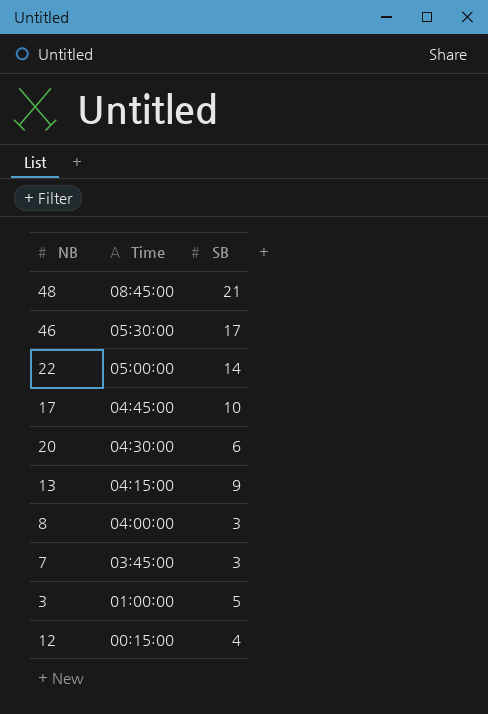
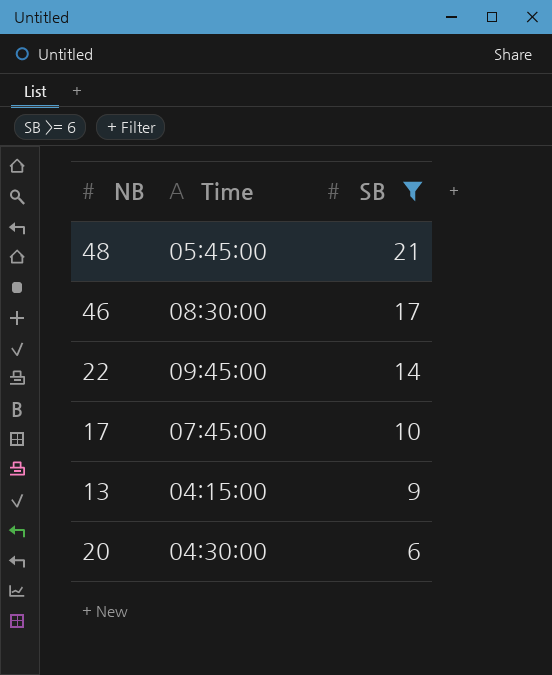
filter: none -> SB >= 6
row order: Time descending -> SB descending
48 | Time: 08:45:00 -> 05:45:00
46 | Time: 05:30:00 -> 08:30:00
22 | Time: 05:00:00 -> 09:45:00
17 | Time: 04:45:00 -> 07:45:00

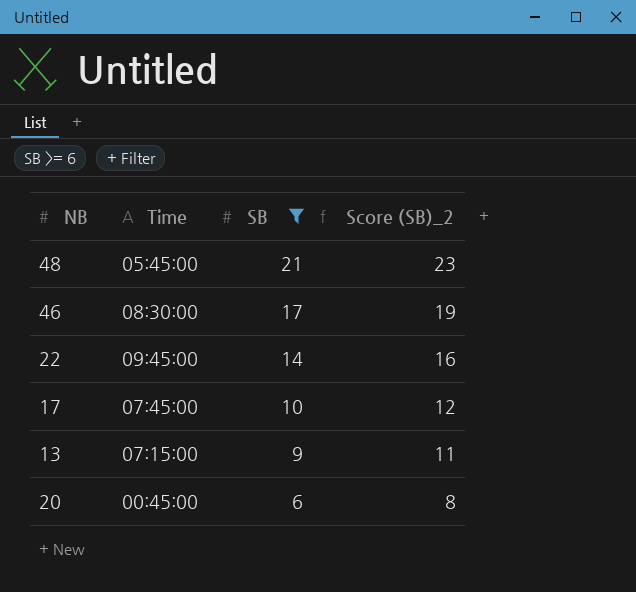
column Score (SB)_2 | formula: none -> [SB] + 2
13 | Time: 04:15:00 -> 07:15:00
20 | Time: 04:30:00 -> 00:45:00

